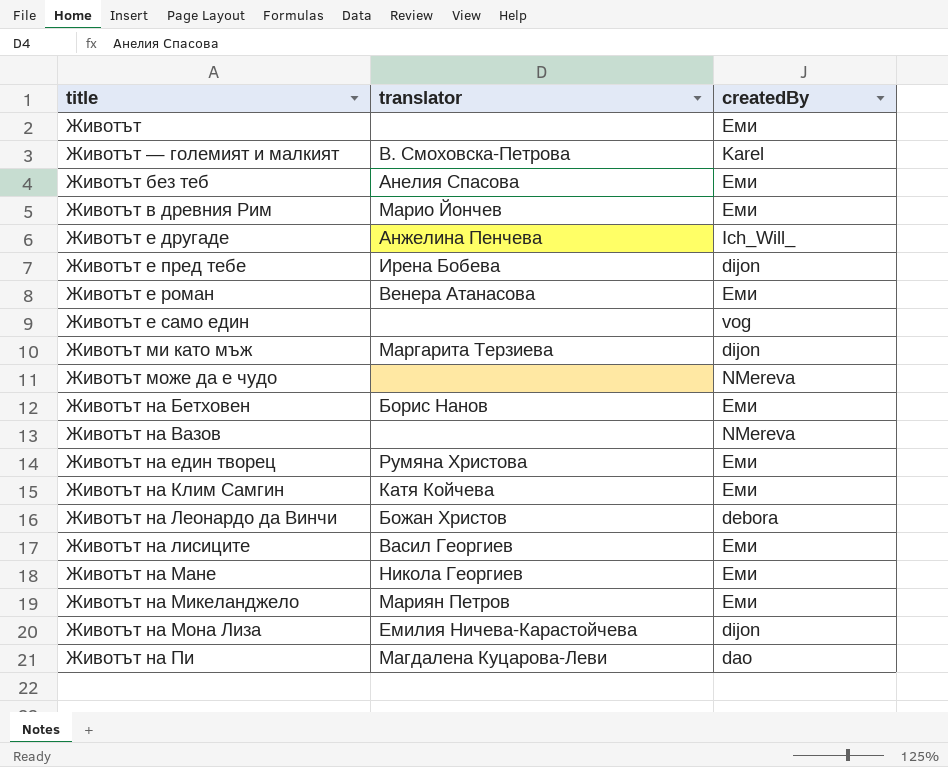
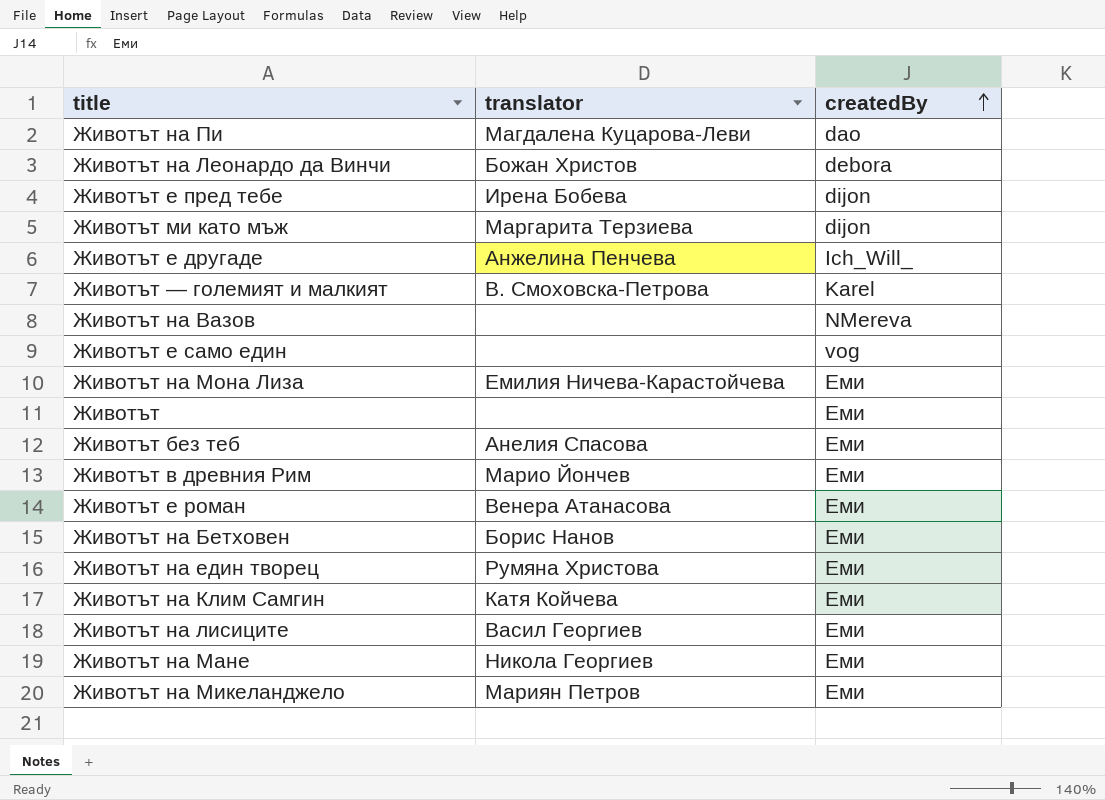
row order: none -> createdBy ascending
row Животът може да е чудо: none | NMereva -> none
Животът на Мона Лиза | createdBy: dijon -> Еми

